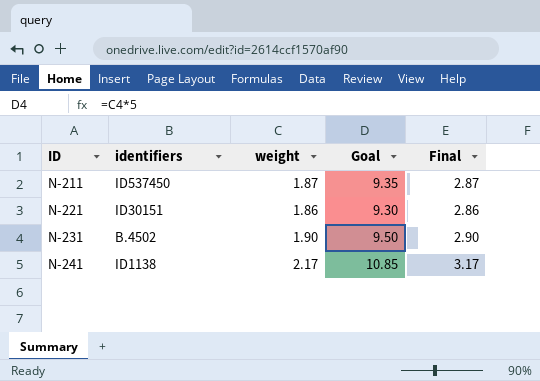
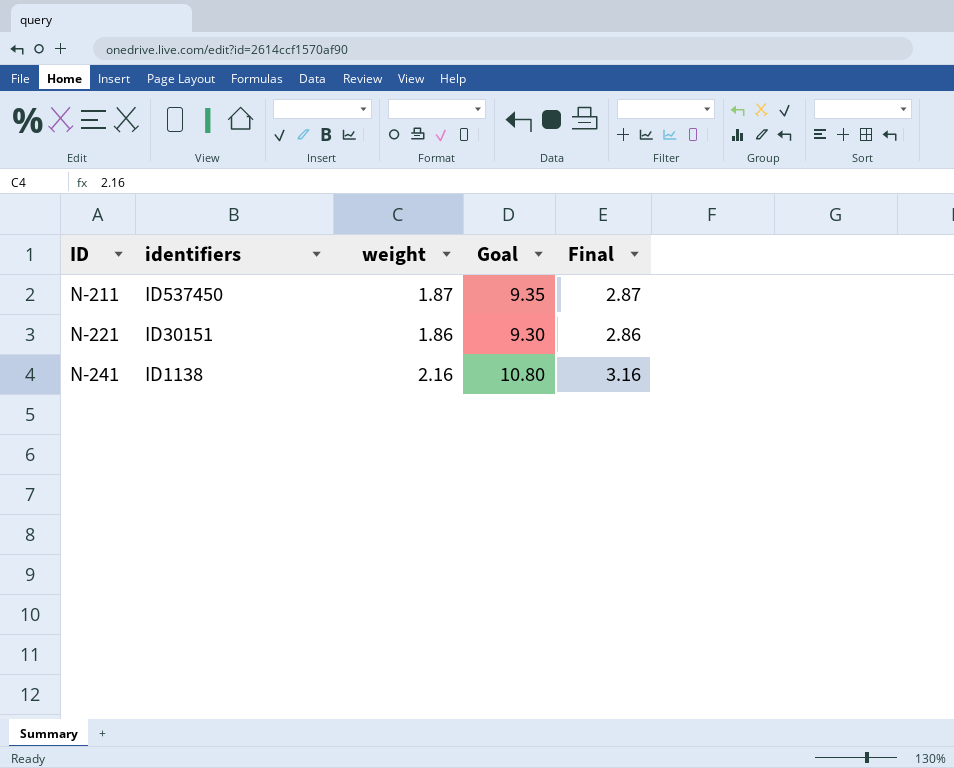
row N-231: B.4502 | 1.90 | 9.50 | 2.90 -> none
N-241 | weight: 2.17 -> 2.16
N-241 | Goal: 10.85 -> 10.80
N-241 | Final: 3.17 -> 3.16

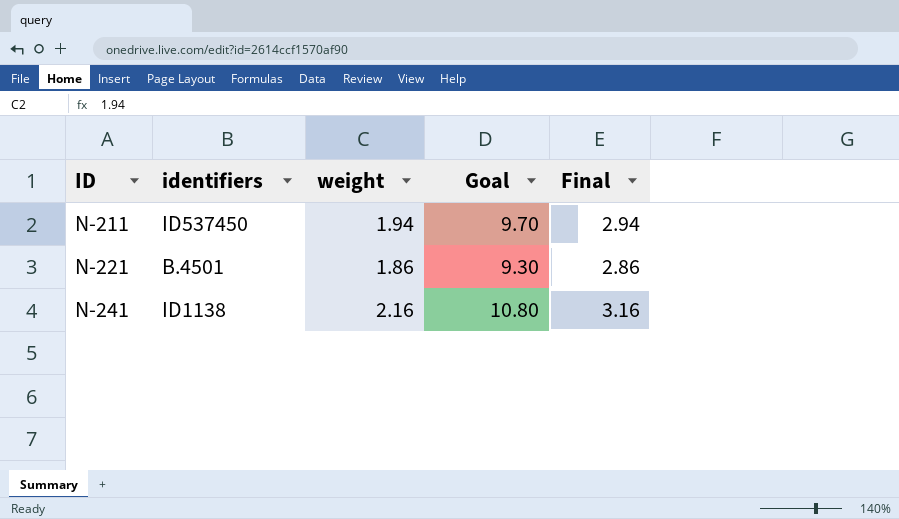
N-211 | weight: 1.87 -> 1.94
N-211 | Goal: 9.35 -> 9.70
N-211 | Final: 2.87 -> 2.94
N-221 | identifiers: ID30151 -> B.4501

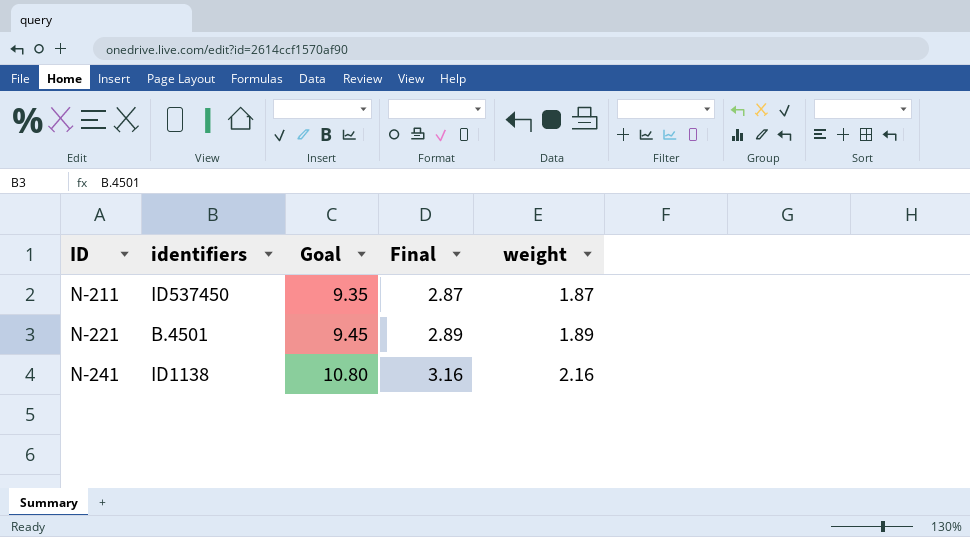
column weight | position: 3 -> 5
N-211 | Goal: 9.70 -> 9.35
N-211 | Final: 2.94 -> 2.87
N-211 | weight: 1.94 -> 1.87
N-221 | Goal: 9.30 -> 9.45
N-221 | Final: 2.86 -> 2.89
N-221 | weight: 1.86 -> 1.89

